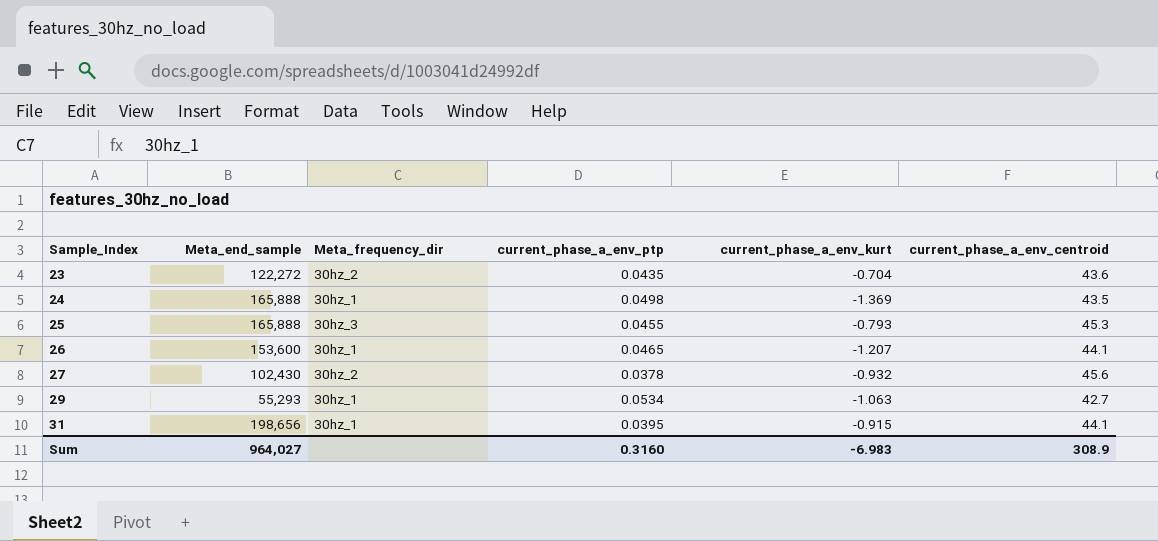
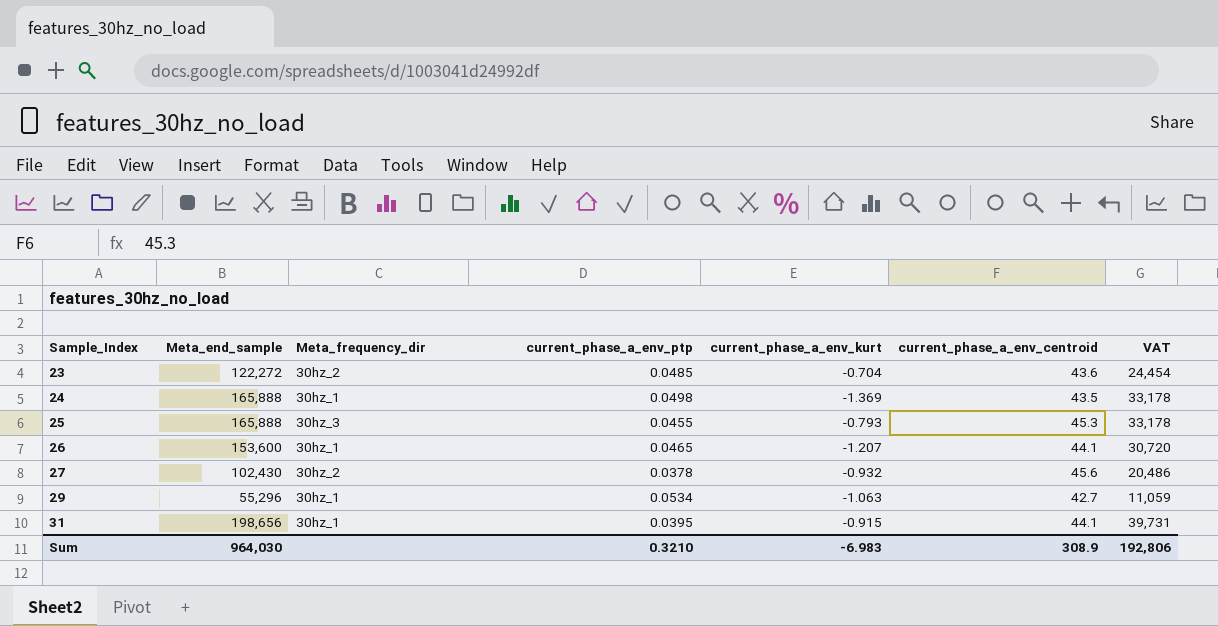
column VAT | formula: none -> [Meta_end_sample] * 0.2
23 | current_phase_a_env_ptp: 0.0435 -> 0.0485
29 | Meta_end_sample: 55,293 -> 55,296
Sum | Meta_end_sample: 964,027 -> 964,030
Sum | current_phase_a_env_ptp: 0.3160 -> 0.3210

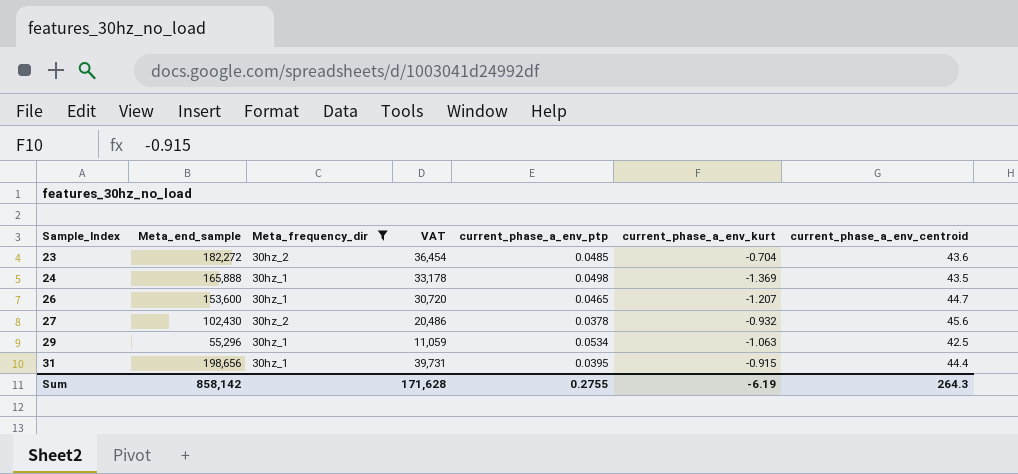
filter: none -> Meta_frequency_dir != 30hz_3
column VAT | position: 7 -> 4
23 | Meta_end_sample: 122,272 -> 182,272
23 | VAT: 24,454 -> 36,454
26 | current_phase_a_env_centroid: 44.1 -> 44.7
29 | current_phase_a_env_centroid: 42.7 -> 42.5
31 | current_phase_a_env_centroid: 44.1 -> 44.4
Sum | Meta_end_sample: 964,030 -> 858,142
Sum | VAT: 192,806 -> 171,628
Sum | current_phase_a_env_ptp: 0.3210 -> 0.2755
Sum | current_phase_a_env_kurt: -6.983 -> -6.19
Sum | current_phase_a_env_centroid: 308.9 -> 264.3

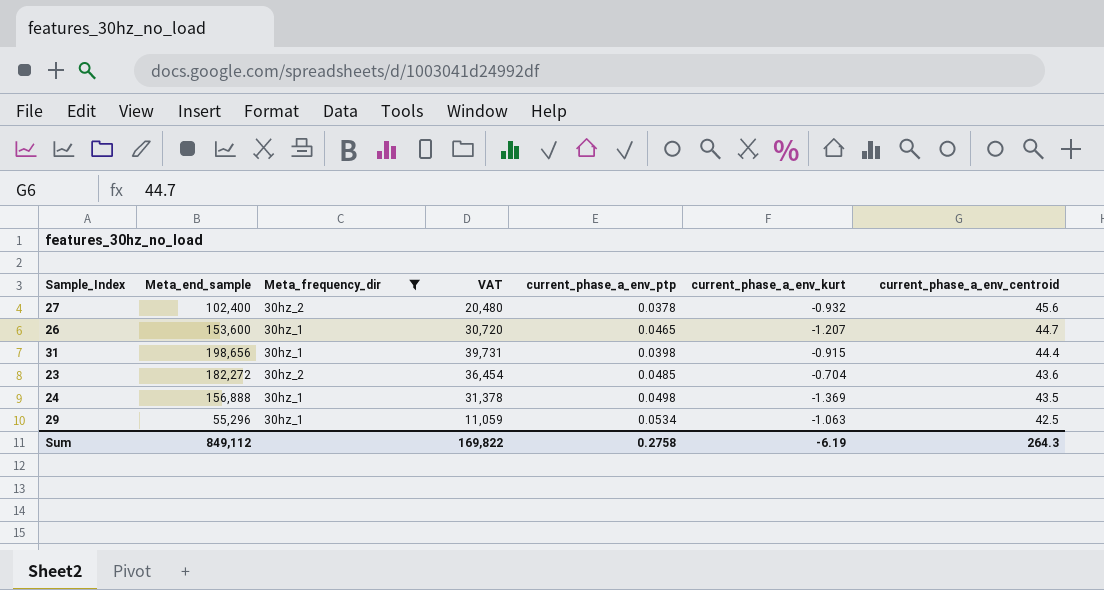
row order: Sample_Index ascending -> current_phase_a_env_centroid descending
27 | Meta_end_sample: 102,430 -> 102,400
27 | VAT: 20,486 -> 20,480
31 | current_phase_a_env_ptp: 0.0395 -> 0.0398
24 | Meta_end_sample: 165,888 -> 156,888
24 | VAT: 33,178 -> 31,378
Sum | Meta_end_sample: 858,142 -> 849,112
Sum | VAT: 171,628 -> 169,822
Sum | current_phase_a_env_ptp: 0.2755 -> 0.2758

